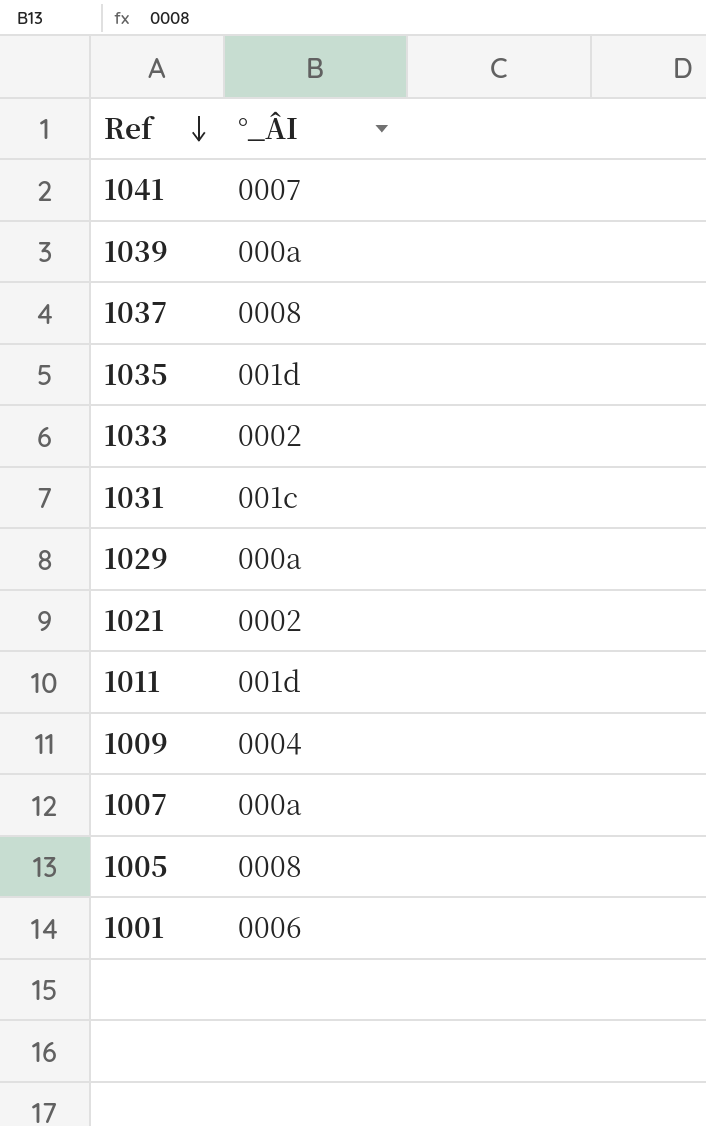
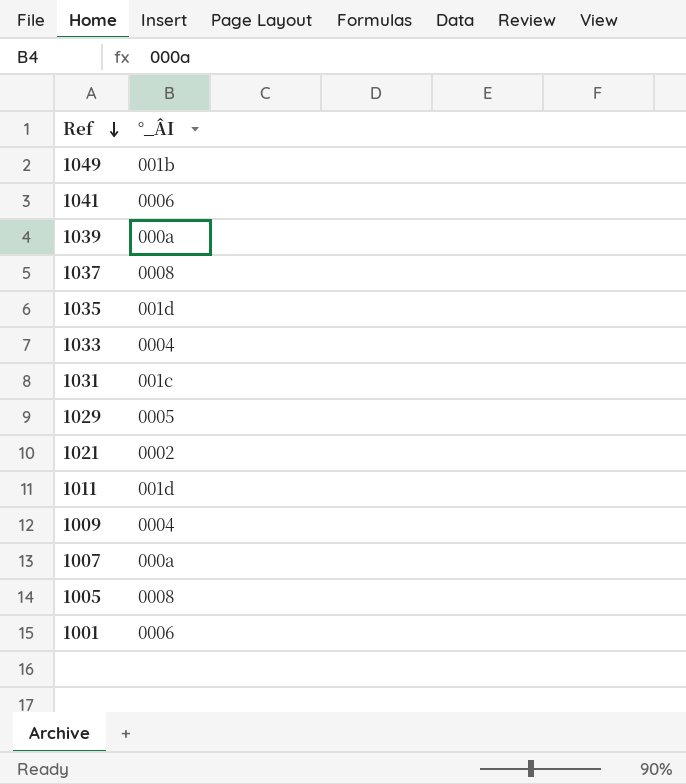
row 1049: none -> 001b
1041 | °_ÂI: 0007 -> 0006
1033 | °_ÂI: 0002 -> 0004
1029 | °_ÂI: 000a -> 0005

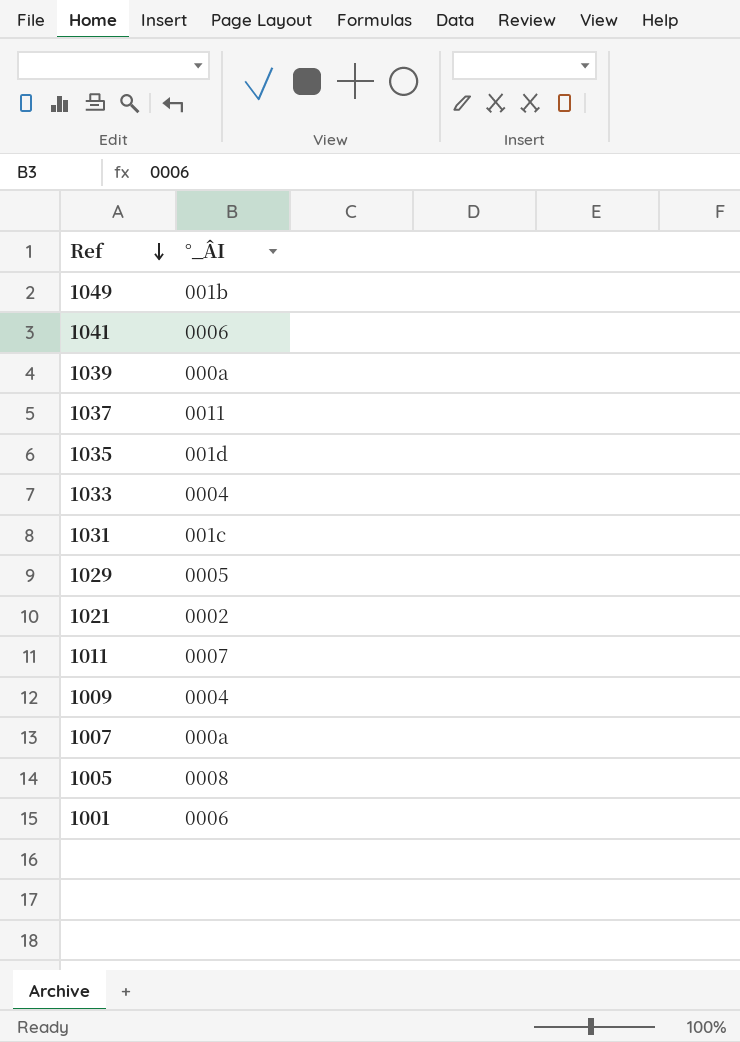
1037 | °_ÂI: 0008 -> 0011
1011 | °_ÂI: 001d -> 0007

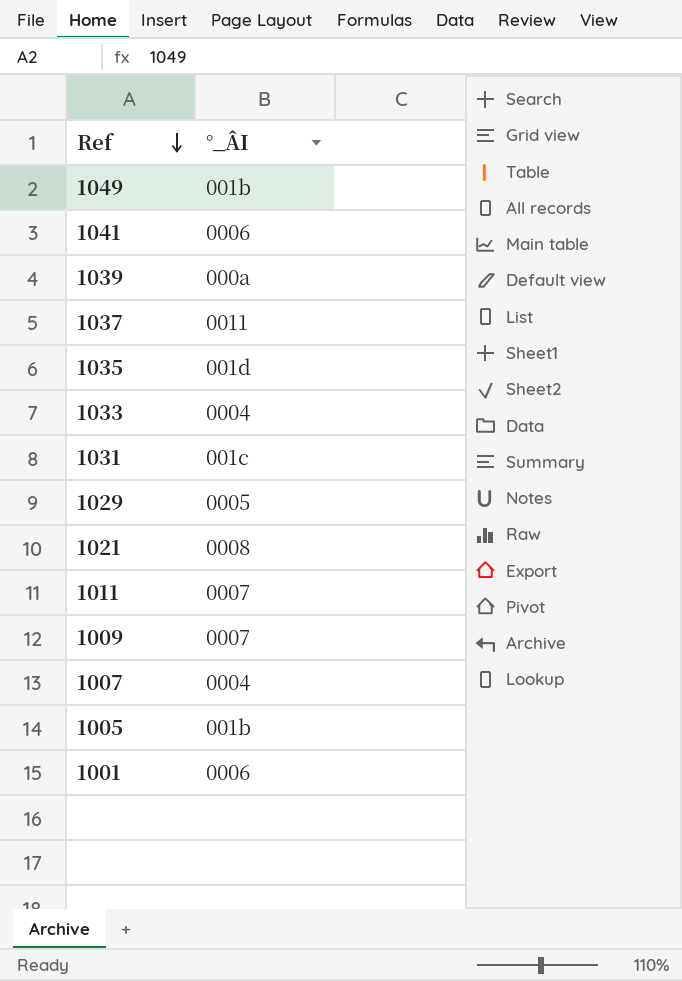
1021 | °_ÂI: 0002 -> 0008
1009 | °_ÂI: 0004 -> 0007
1007 | °_ÂI: 000a -> 0004
1005 | °_ÂI: 0008 -> 001b

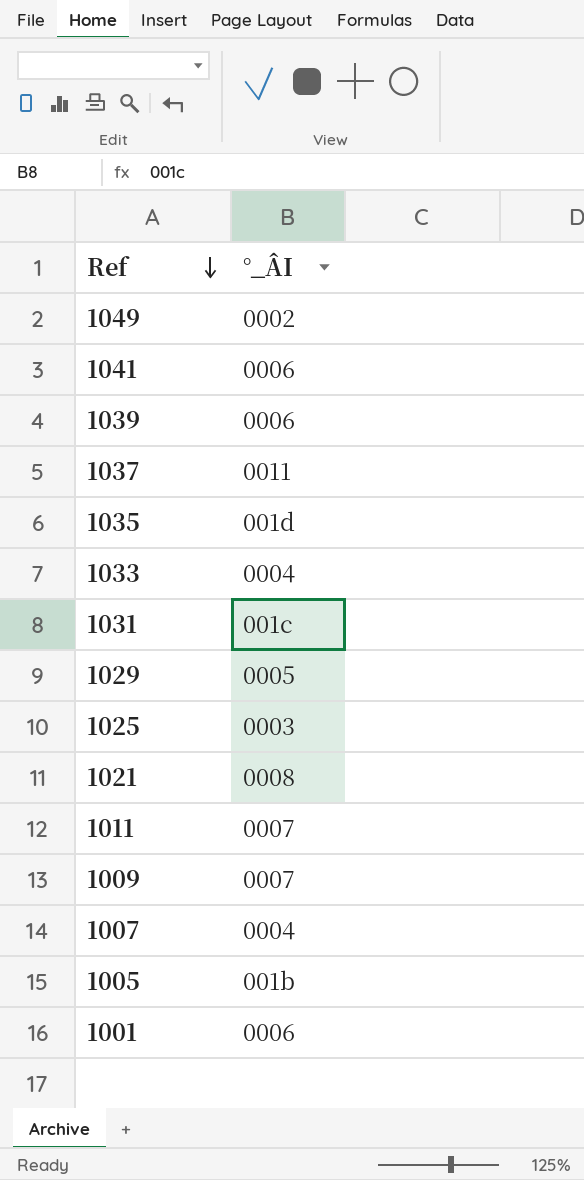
1049 | °_ÂI: 001b -> 0002
1039 | °_ÂI: 000a -> 0006
row 1025: none -> 0003

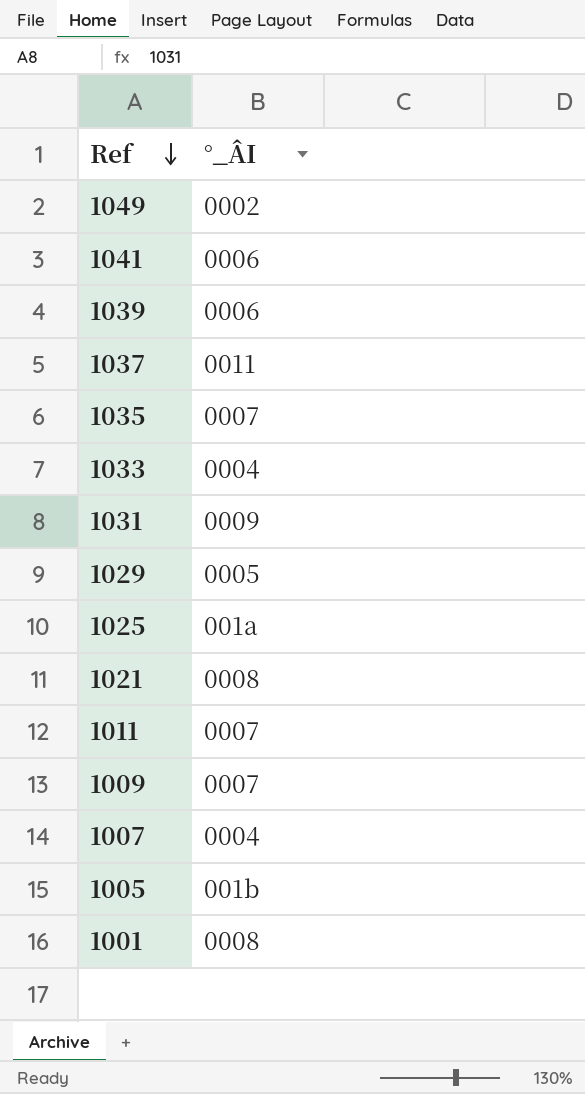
1035 | °_ÂI: 001d -> 0007
1031 | °_ÂI: 001c -> 0009
1025 | °_ÂI: 0003 -> 001a
1001 | °_ÂI: 0006 -> 0008

